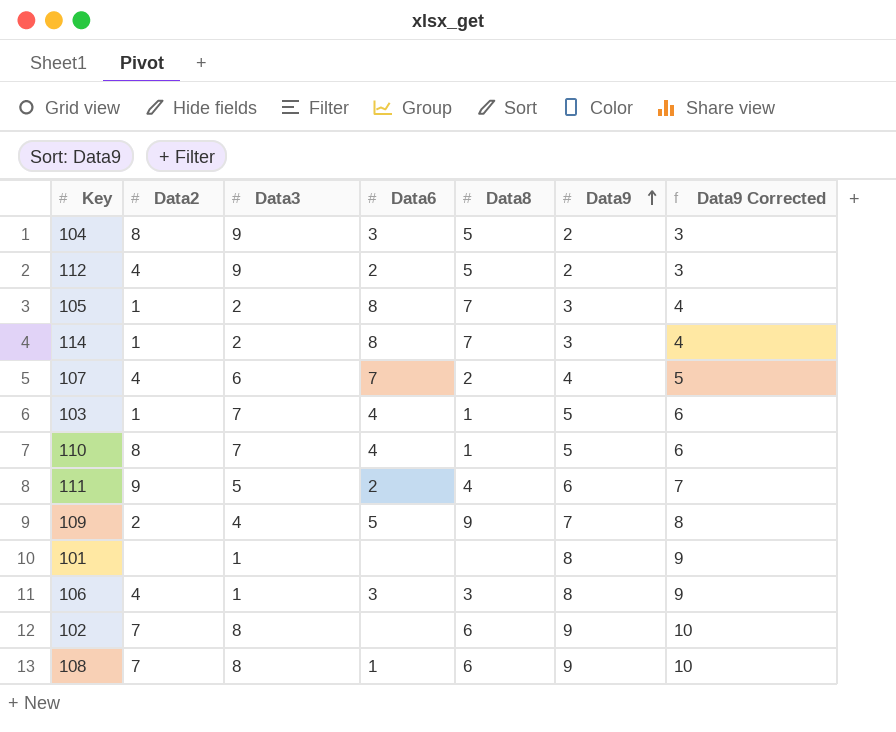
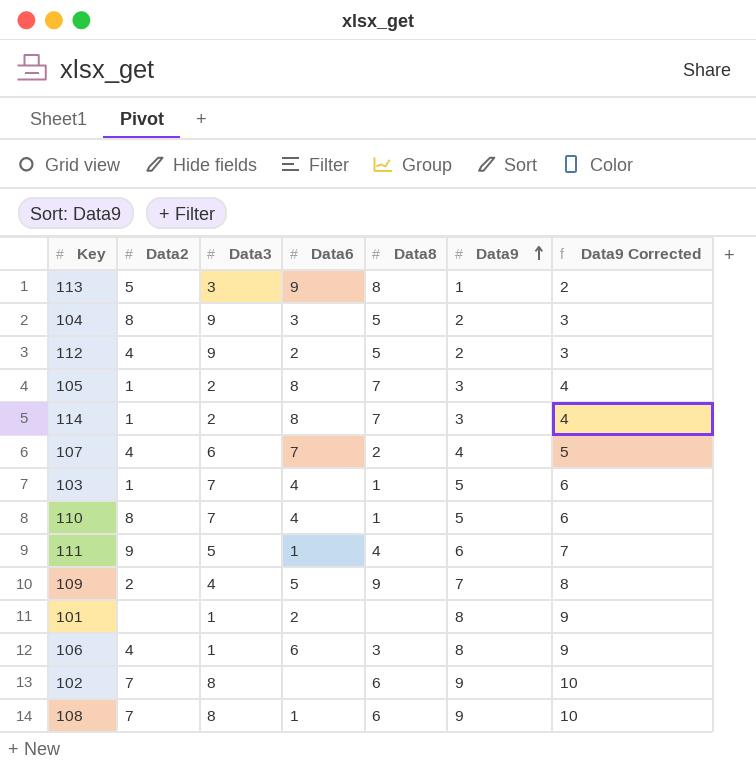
row 113: none -> 5 | 3 | 9 | 8 | 1 | 2
111 | Data6: 2 -> 1
101 | Data6: none -> 2
106 | Data6: 3 -> 6

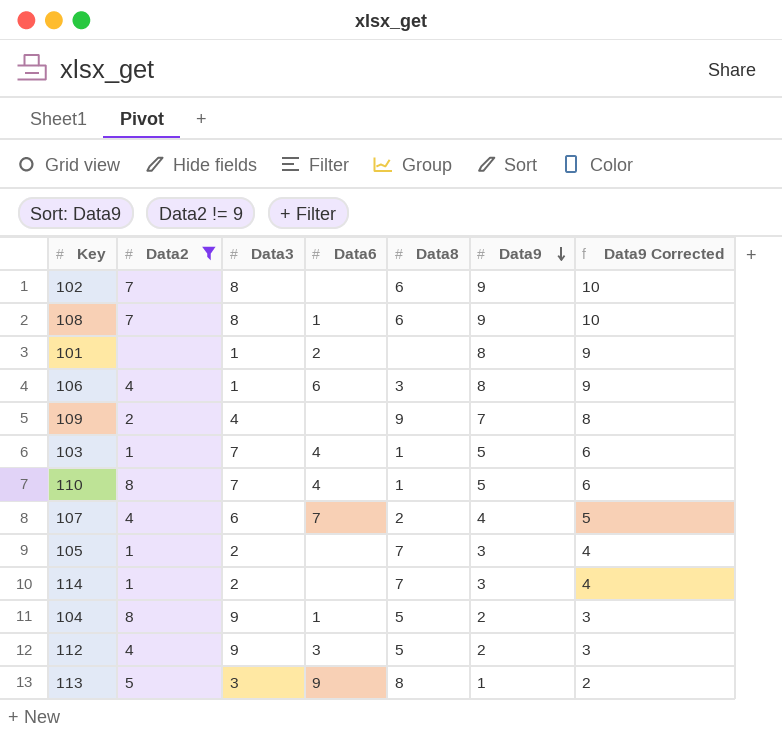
filter: none -> Data2 != 9
row order: Data9 ascending -> Data9 descending
109 | Data6: 5 -> none
105 | Data6: 8 -> none
114 | Data6: 8 -> none
104 | Data6: 3 -> 1
112 | Data6: 2 -> 3

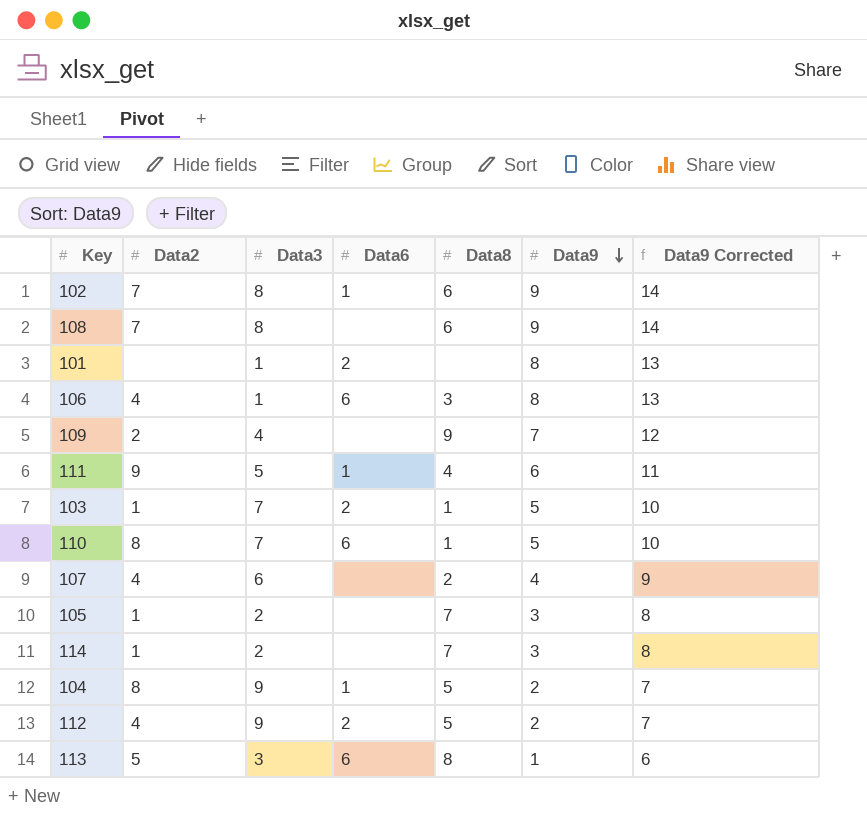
filter: Data2 != 9 -> none
column Data9 Corrected | formula: [Data9] + 1 -> [Data9] + 5
102 | Data6: none -> 1
108 | Data6: 1 -> none
103 | Data6: 4 -> 2
110 | Data6: 4 -> 6
107 | Data6: 7 -> none
112 | Data6: 3 -> 2
113 | Data6: 9 -> 6

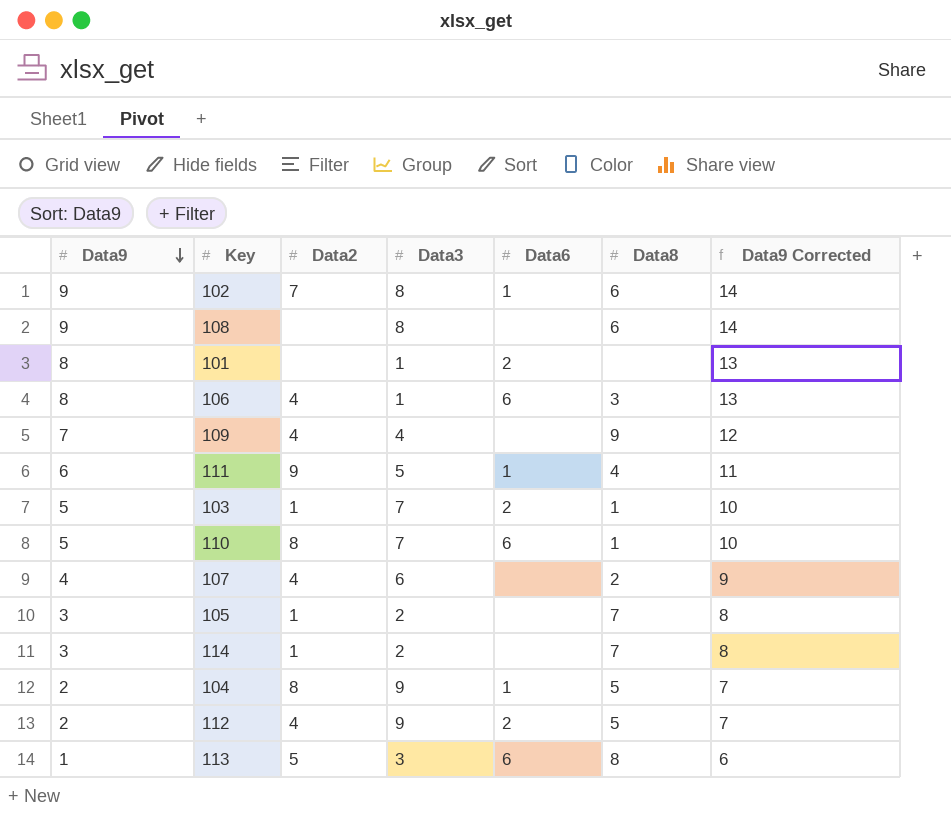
column Data9 | position: 6 -> 1
108 | Data2: 7 -> none
109 | Data2: 2 -> 4

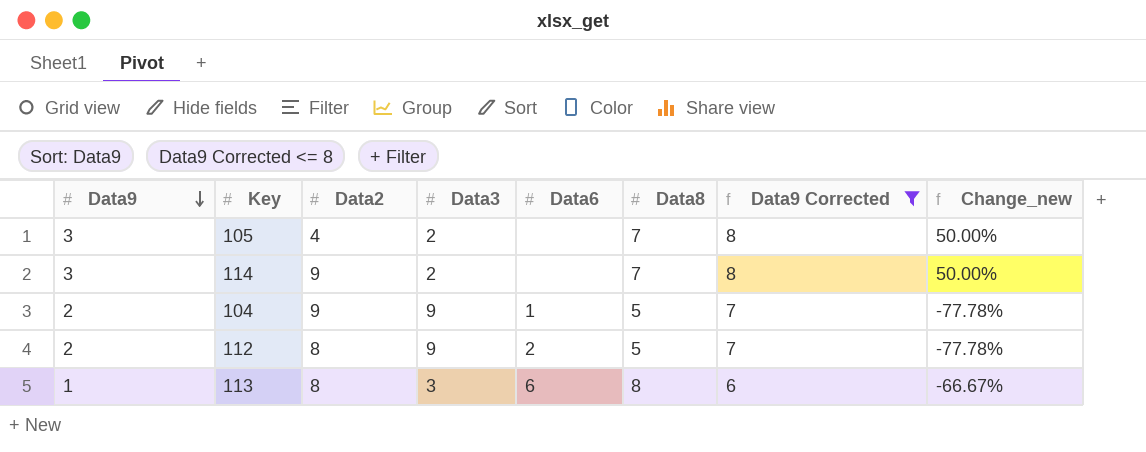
filter: none -> Data9 Corrected <= 8
column Change_new | formula: none -> ([Data9] - [Data3]) / [Data3]
105 | Data2: 1 -> 4
114 | Data2: 1 -> 9
104 | Data2: 8 -> 9
112 | Data2: 4 -> 8
113 | Data2: 5 -> 8

